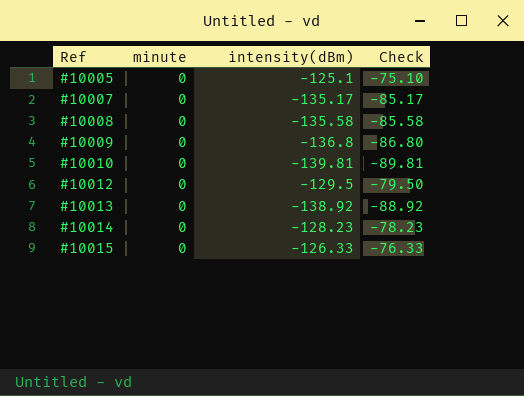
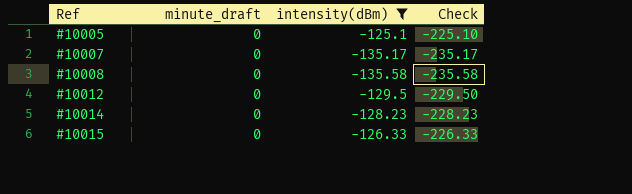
filter: none -> intensity(dBm) >= -135.58
column name: minute -> minute_draft
column Check | formula: [intensity(dBm)] + 50 -> [intensity(dBm)] - 100

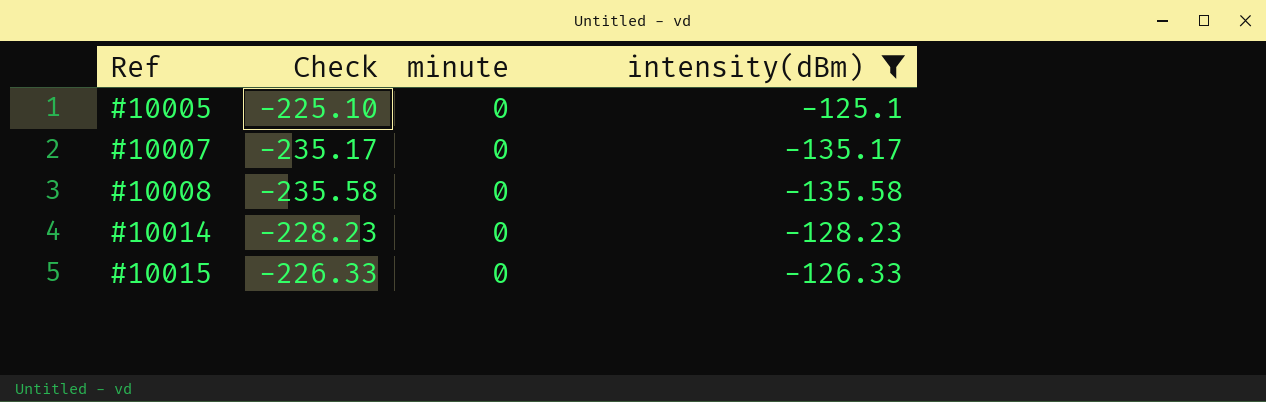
column Check | position: 4 -> 2
column name: minute_draft -> minute
row #10012: 0 | -129.5 | -229.50 -> none

